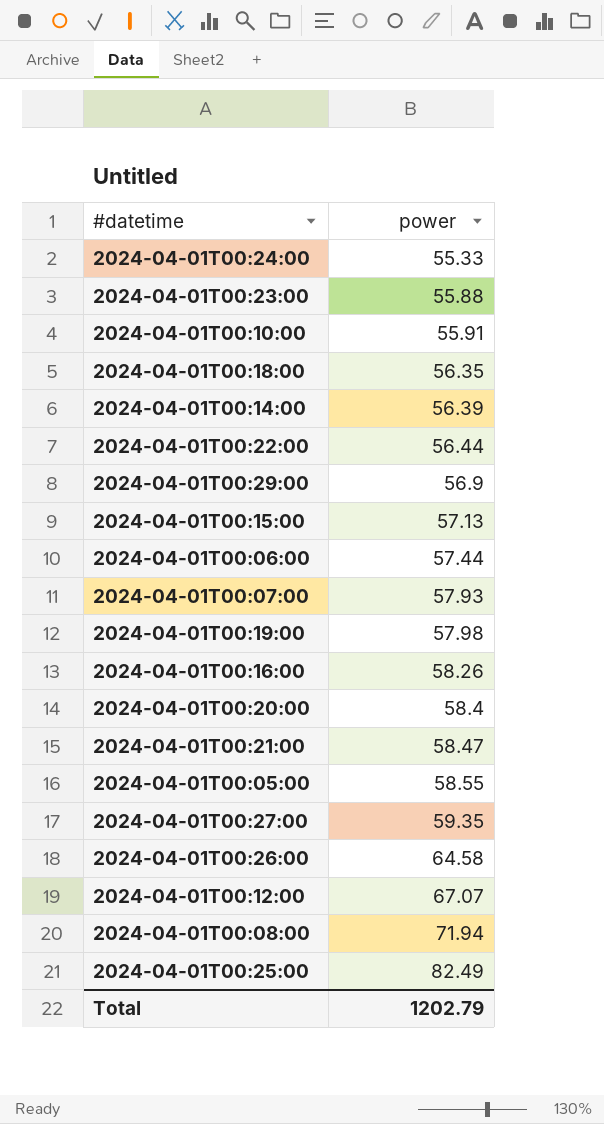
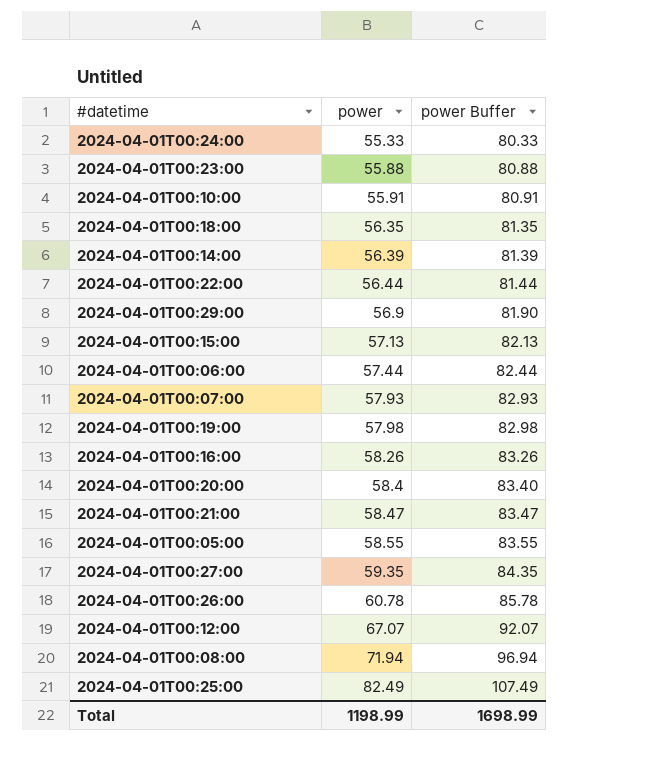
column power Buffer | formula: none -> [power] + 25
2024-04-01T00:26:00 | power: 64.58 -> 60.78
Total | power: 1202.79 -> 1198.99

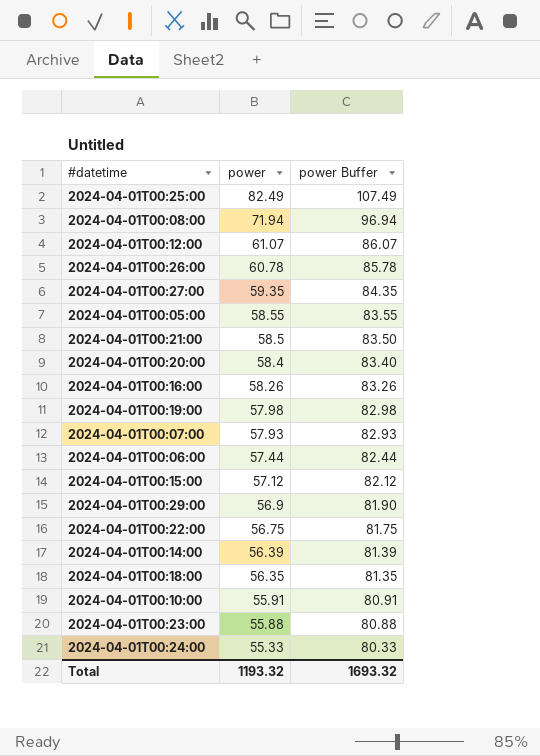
row order: power ascending -> power descending
2024-04-01T00:12:00 | power: 67.07 -> 61.07
2024-04-01T00:12:00 | power Buffer: 92.07 -> 86.07
2024-04-01T00:21:00 | power: 58.47 -> 58.5
2024-04-01T00:21:00 | power Buffer: 83.47 -> 83.50
2024-04-01T00:15:00 | power: 57.13 -> 57.12
2024-04-01T00:15:00 | power Buffer: 82.13 -> 82.12
2024-04-01T00:22:00 | power: 56.44 -> 56.75
2024-04-01T00:22:00 | power Buffer: 81.44 -> 81.75
Total | power: 1198.99 -> 1193.32
Total | power Buffer: 1698.99 -> 1693.32

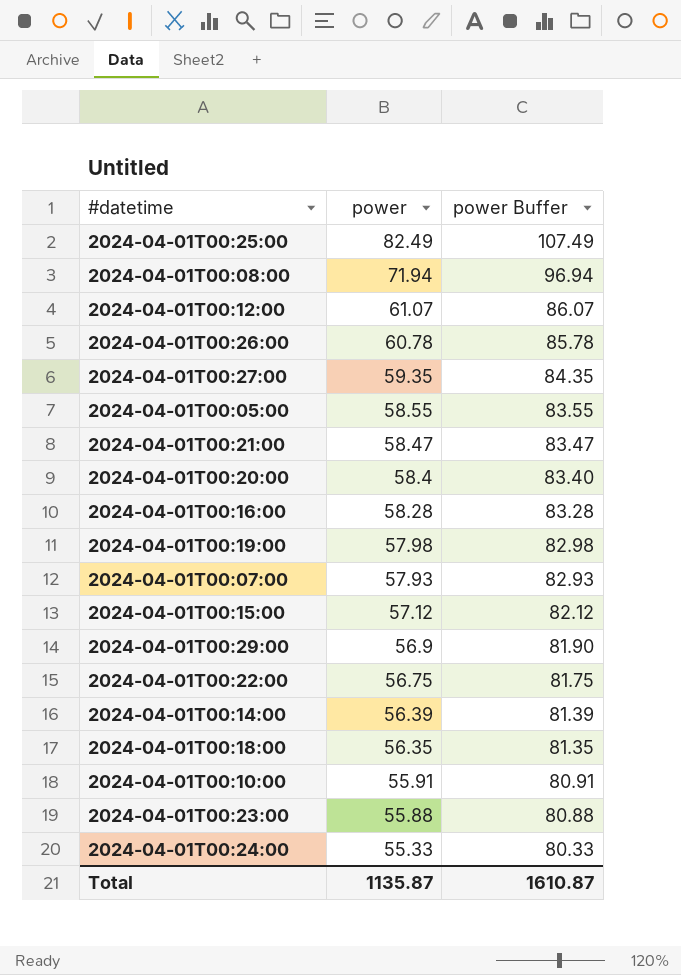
row 2024-04-01T00:06:00: 57.44 | 82.44 -> none
2024-04-01T00:21:00 | power: 58.5 -> 58.47
2024-04-01T00:21:00 | power Buffer: 83.50 -> 83.47
2024-04-01T00:16:00 | power: 58.26 -> 58.28
2024-04-01T00:16:00 | power Buffer: 83.26 -> 83.28
Total | power: 1193.32 -> 1135.87
Total | power Buffer: 1693.32 -> 1610.87

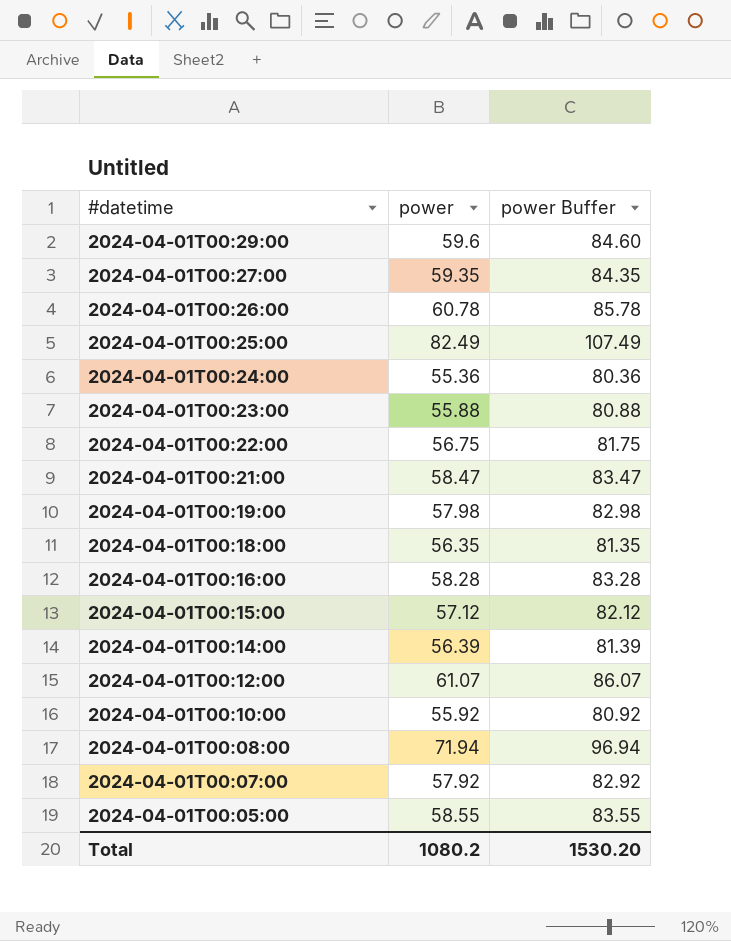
row order: power descending -> #datetime descending
row 2024-04-01T00:20:00: 58.4 | 83.40 -> none
2024-04-01T00:29:00 | power: 56.9 -> 59.6
2024-04-01T00:29:00 | power Buffer: 81.90 -> 84.60
2024-04-01T00:24:00 | power: 55.33 -> 55.36
2024-04-01T00:24:00 | power Buffer: 80.33 -> 80.36
2024-04-01T00:10:00 | power: 55.91 -> 55.92
2024-04-01T00:10:00 | power Buffer: 80.91 -> 80.92
2024-04-01T00:07:00 | power: 57.93 -> 57.92
2024-04-01T00:07:00 | power Buffer: 82.93 -> 82.92
Total | power: 1135.87 -> 1080.2
Total | power Buffer: 1610.87 -> 1530.20

